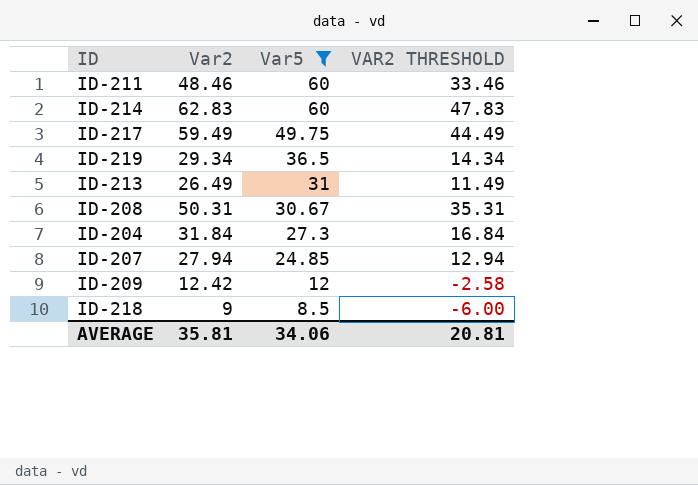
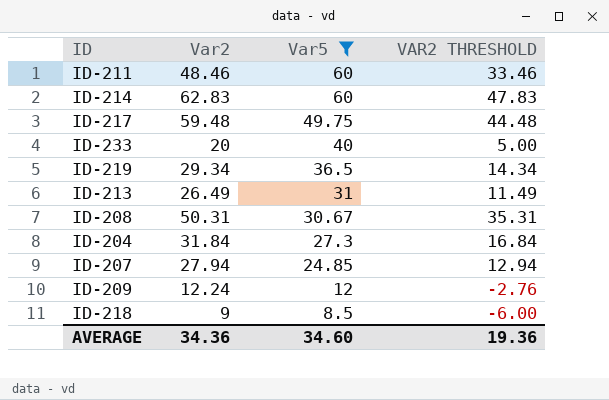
ID-217 | Var2: 59.49 -> 59.48
ID-217 | VAR2 THRESHOLD: 44.49 -> 44.48
row ID-233: none -> 20 | 40 | 5.00
ID-209 | Var2: 12.42 -> 12.24
ID-209 | VAR2 THRESHOLD: -2.58 -> -2.76
AVERAGE | Var2: 35.81 -> 34.36
AVERAGE | Var5: 34.06 -> 34.60
AVERAGE | VAR2 THRESHOLD: 20.81 -> 19.36

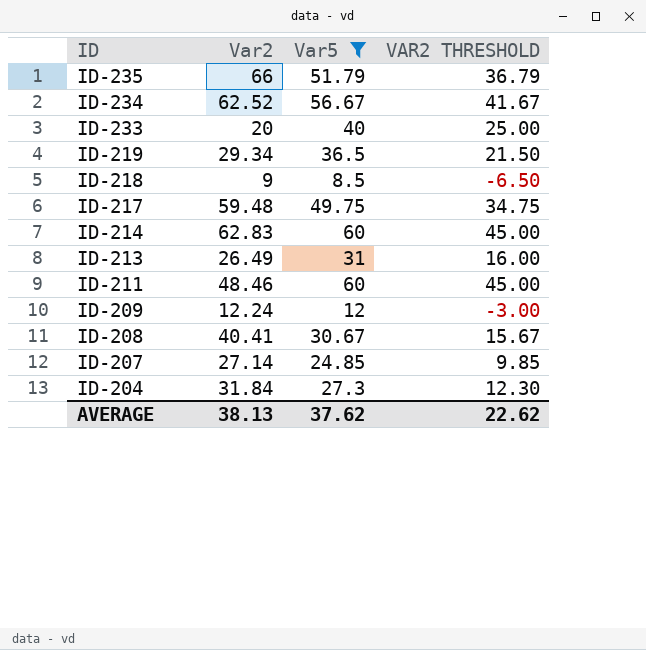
row order: Var5 descending -> ID descending
column VAR2 THRESHOLD | formula: [Var2] - 15 -> [Var5] - 15
row ID-235: none -> 66 | 51.79 | 36.79
row ID-234: none -> 62.52 | 56.67 | 41.67
ID-208 | Var2: 50.31 -> 40.41
ID-207 | Var2: 27.94 -> 27.14
AVERAGE | Var2: 34.36 -> 38.13
AVERAGE | Var5: 34.60 -> 37.62
AVERAGE | VAR2 THRESHOLD: 19.36 -> 22.62

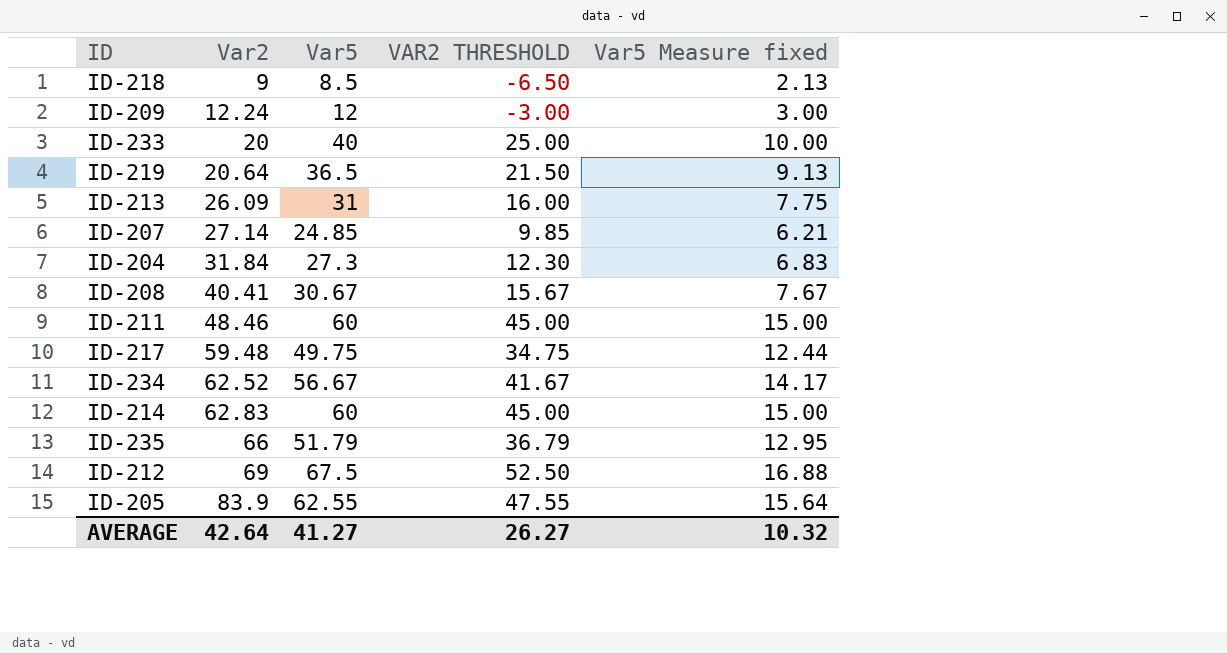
filter: Var5 <= 60 -> none
row order: ID descending -> Var2 ascending
column Var5 Measure fixed | formula: none -> [Var5] * 0.25
ID-219 | Var2: 29.34 -> 20.64
ID-213 | Var2: 26.49 -> 26.09
AVERAGE | Var2: 38.13 -> 42.64
AVERAGE | Var5: 37.62 -> 41.27
AVERAGE | VAR2 THRESHOLD: 22.62 -> 26.27

